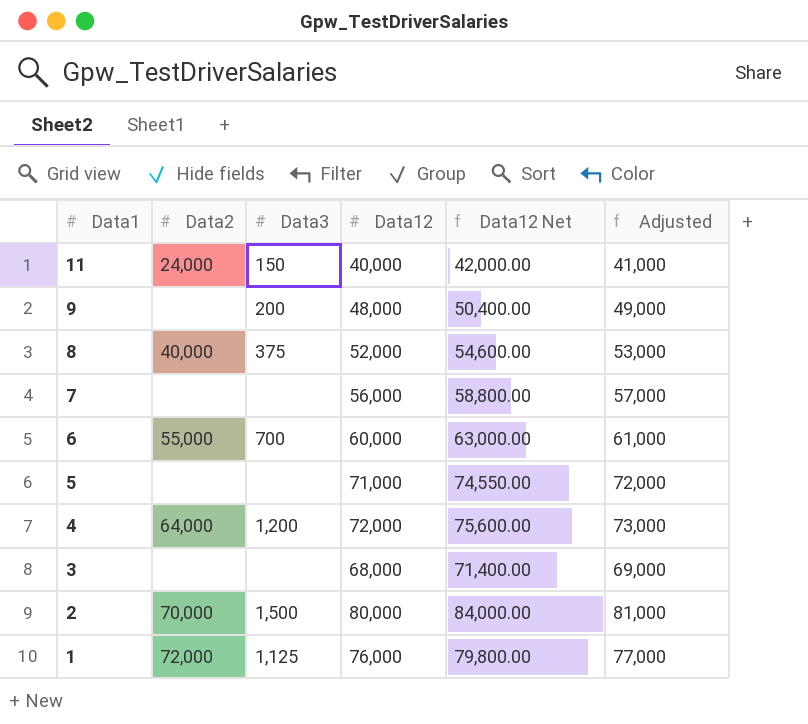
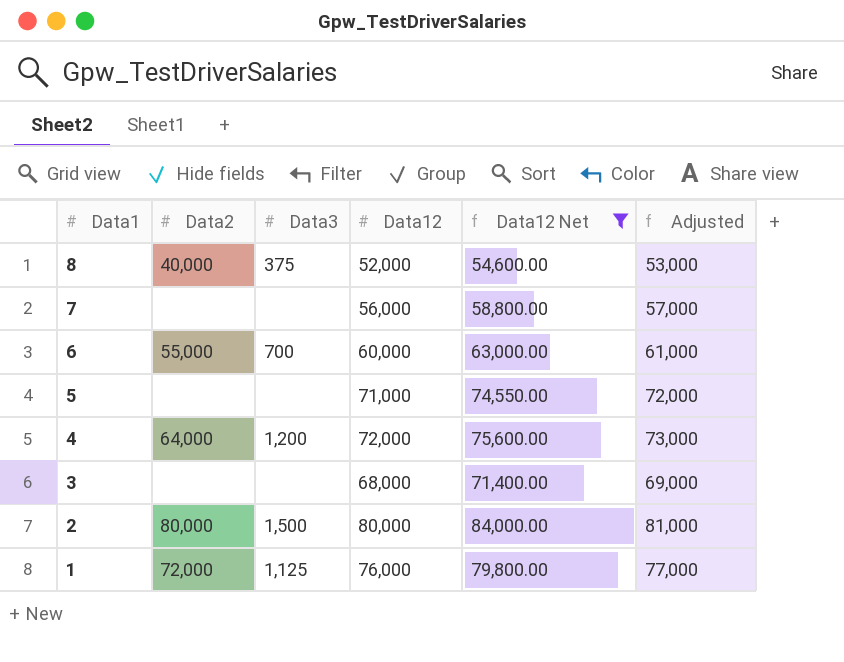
filter: none -> Data12 Net >= 54,600.00
2 | Data2: 70,000 -> 80,000

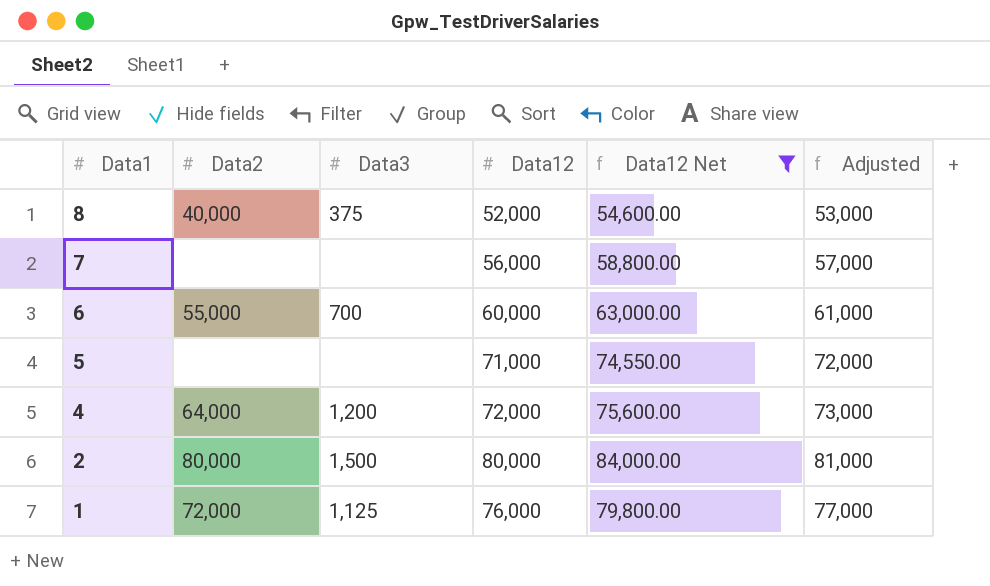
row 3: none | none | 68,000 | 71,400.00 | 69,000 -> none

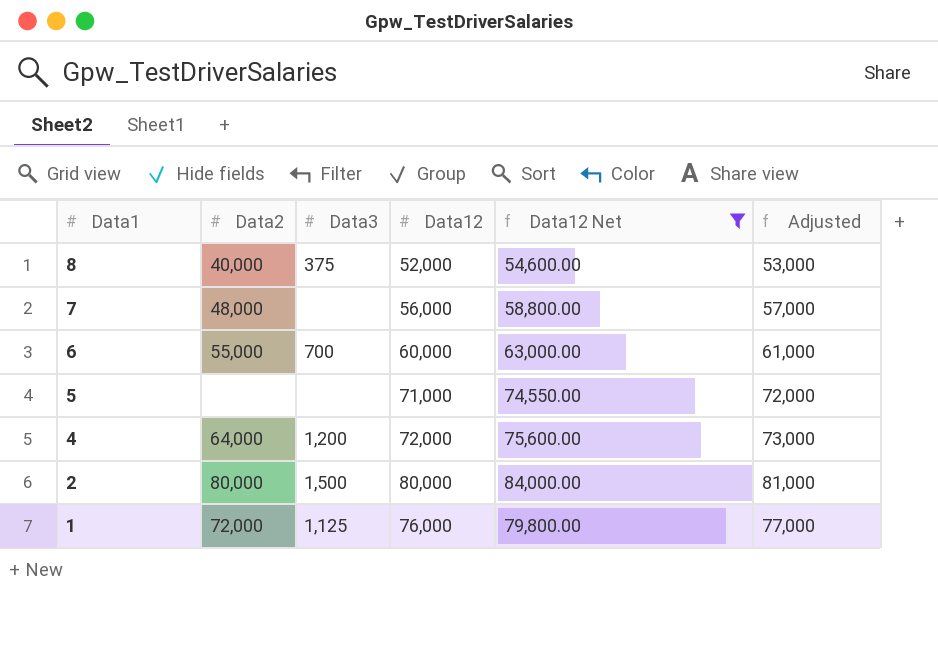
7 | Data2: none -> 48,000

